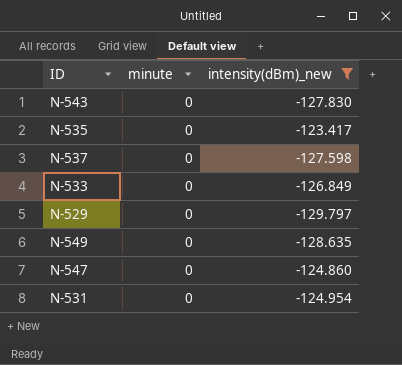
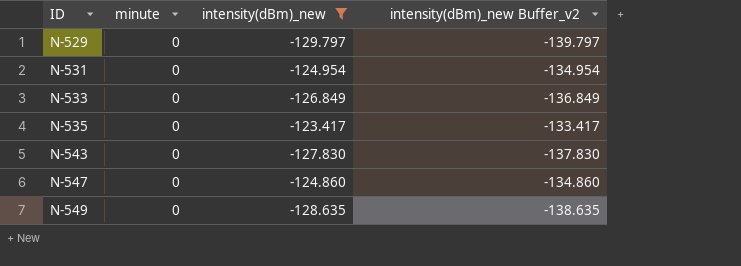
row order: none -> ID ascending
column intensity(dBm)_new Buffer_v2 | formula: none -> [intensity(dBm)_new] - 10
row N-537: 0 | -127.598 -> none

